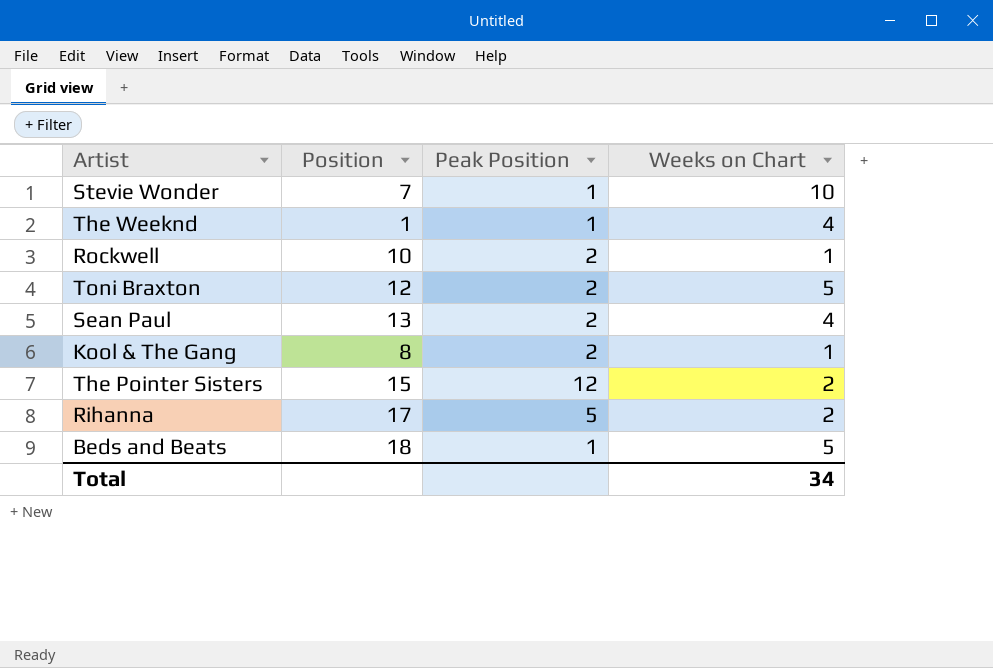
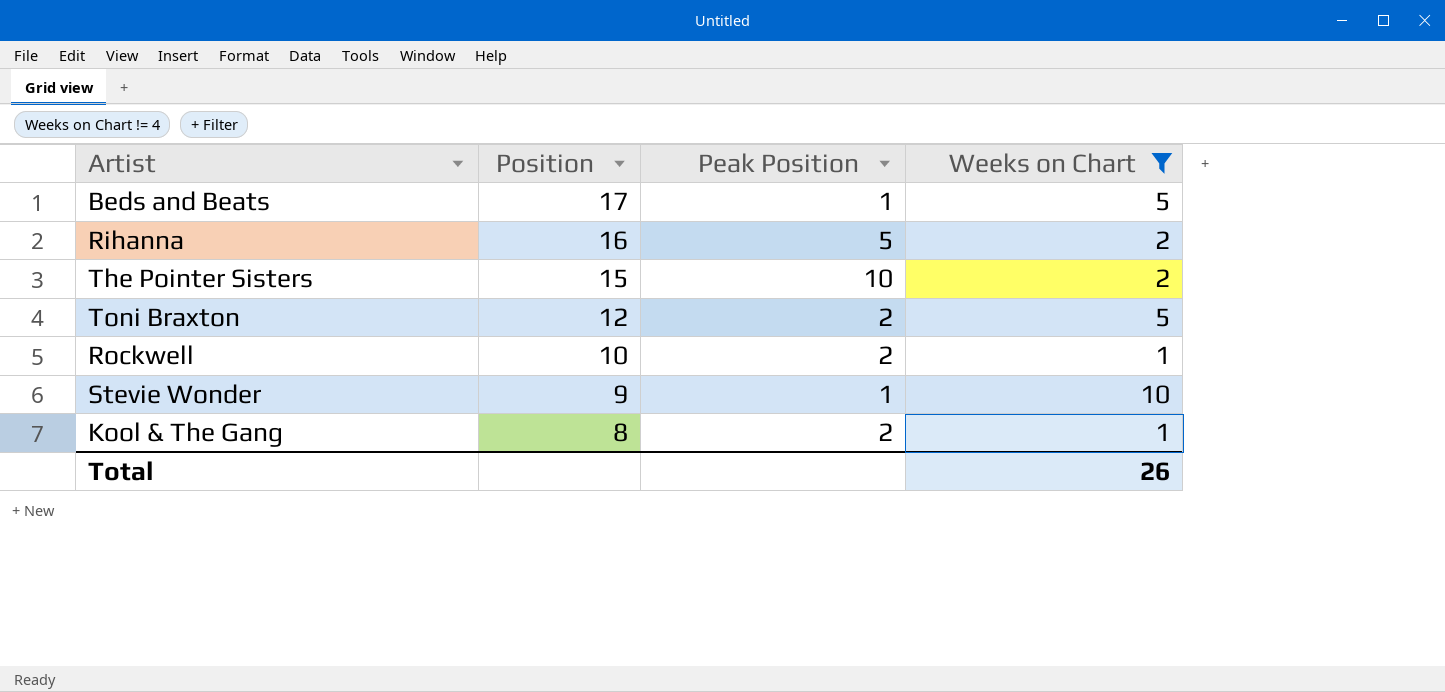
filter: none -> Weeks on Chart != 4
row order: none -> Position descending
Beds and Beats | Position: 18 -> 17
Rihanna | Position: 17 -> 16
The Pointer Sisters | Peak Position: 12 -> 10
Stevie Wonder | Position: 7 -> 9
Total | Weeks on Chart: 34 -> 26

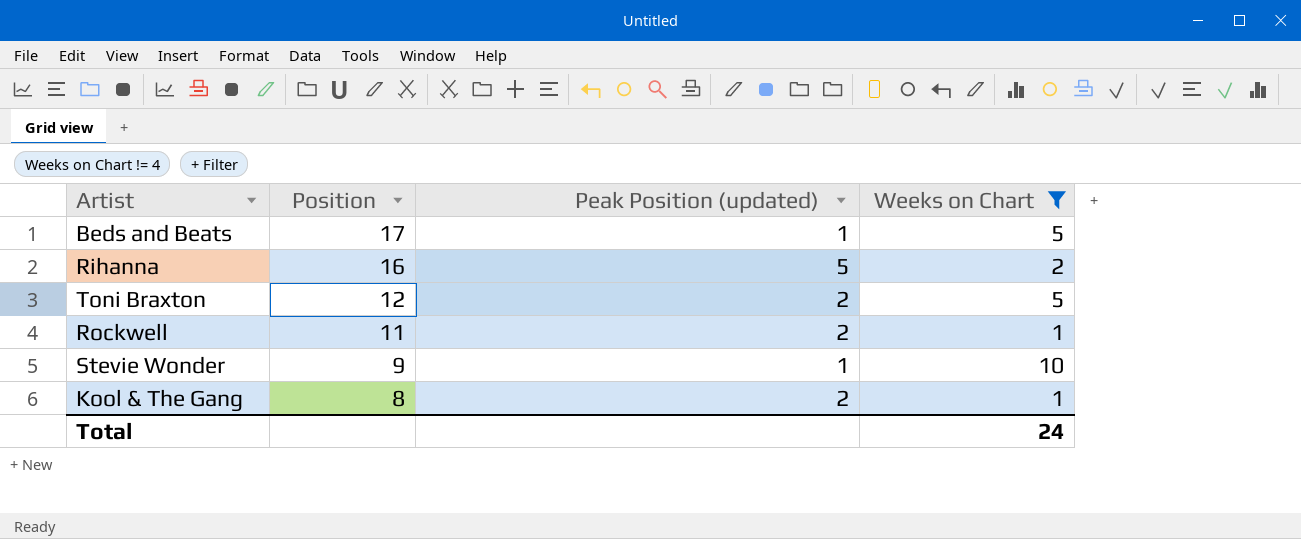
column name: Peak Position -> Peak Position (updated)
row The Pointer Sisters: 15 | 10 | 2 -> none
Rockwell | Position: 10 -> 11
Total | Weeks on Chart: 26 -> 24

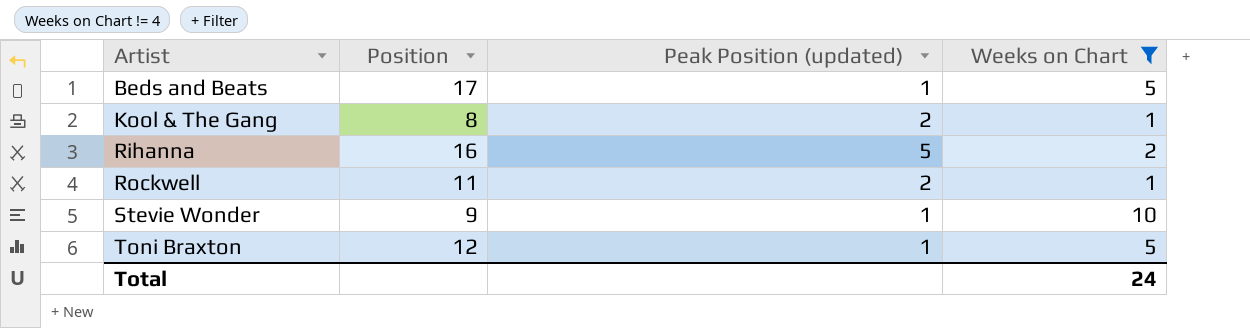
row order: Position descending -> Artist ascending
Toni Braxton | Peak Position (updated): 2 -> 1

